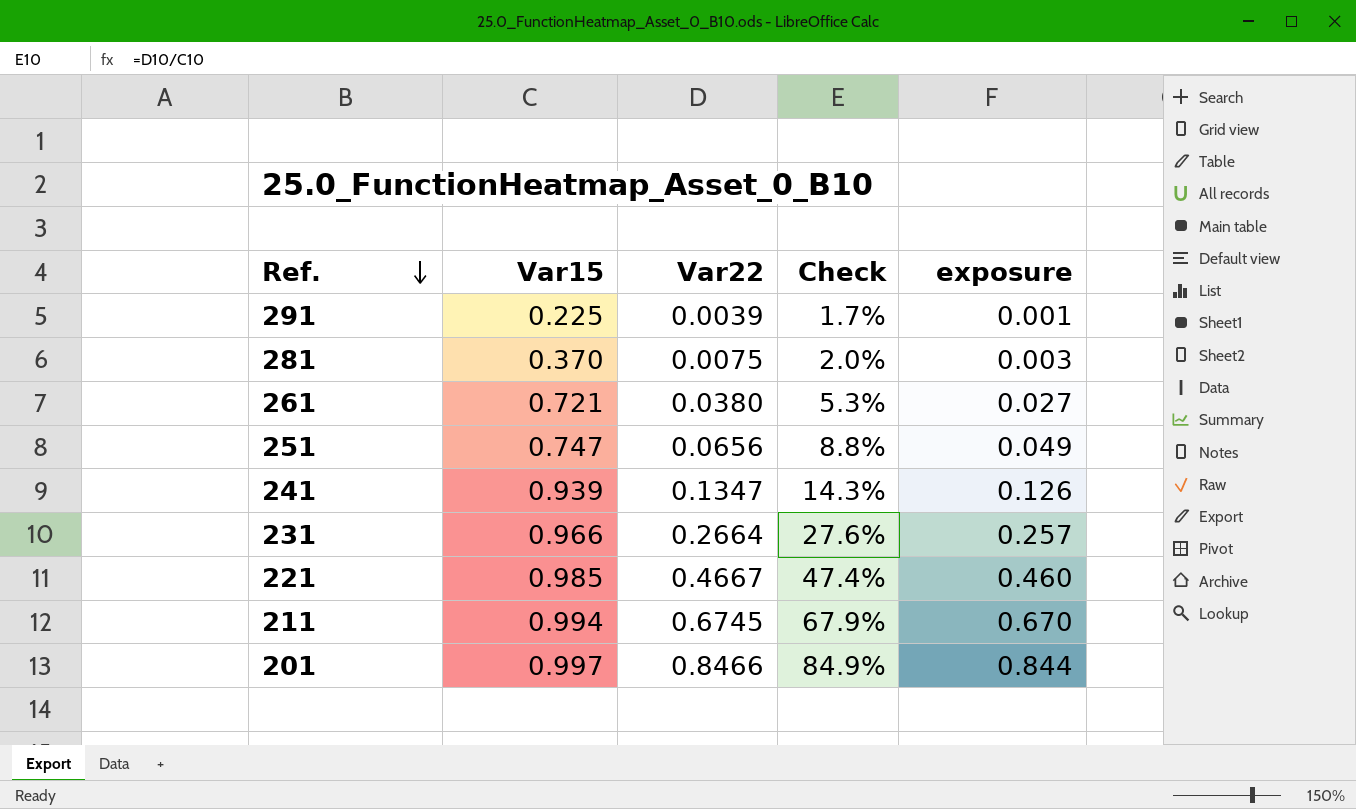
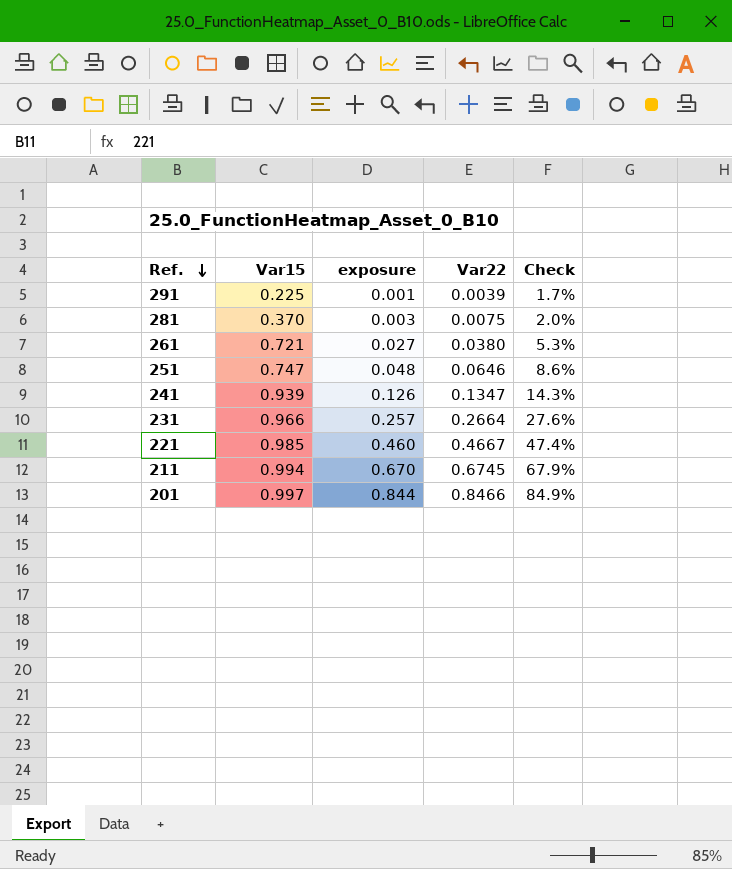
column exposure | position: 5 -> 3
251 | exposure: 0.049 -> 0.048
251 | Var22: 0.0656 -> 0.0646
251 | Check: 8.8% -> 8.6%

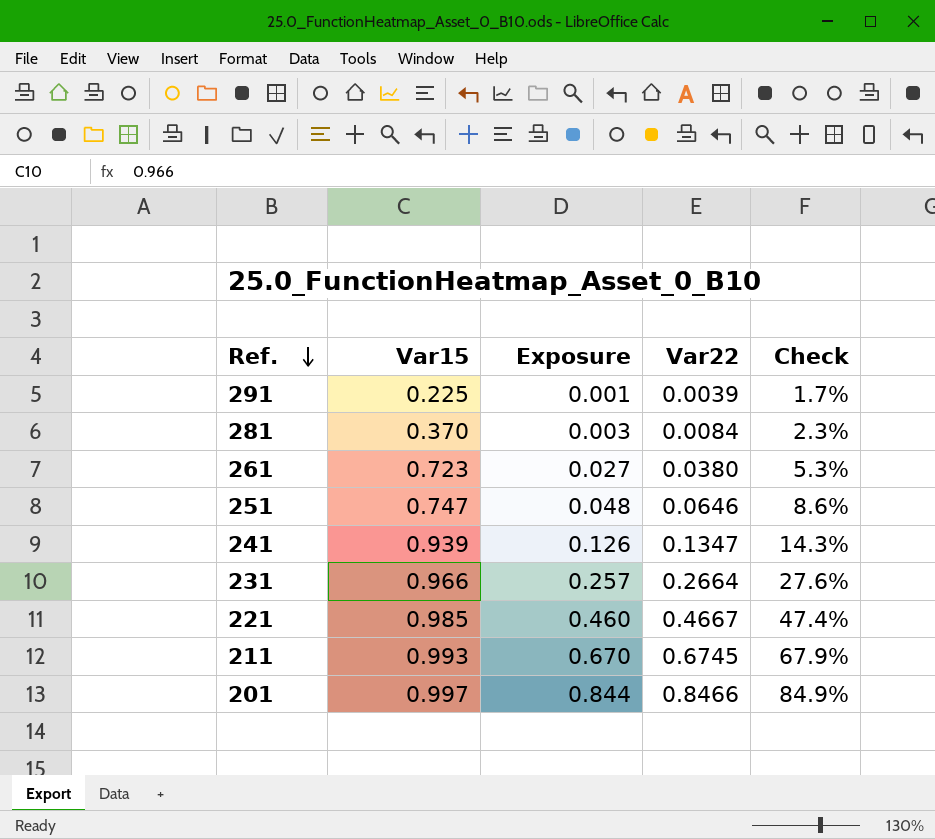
column name: exposure -> Exposure
281 | Var22: 0.0075 -> 0.0084
281 | Check: 2.0% -> 2.3%
261 | Var15: 0.721 -> 0.723
211 | Var15: 0.994 -> 0.993

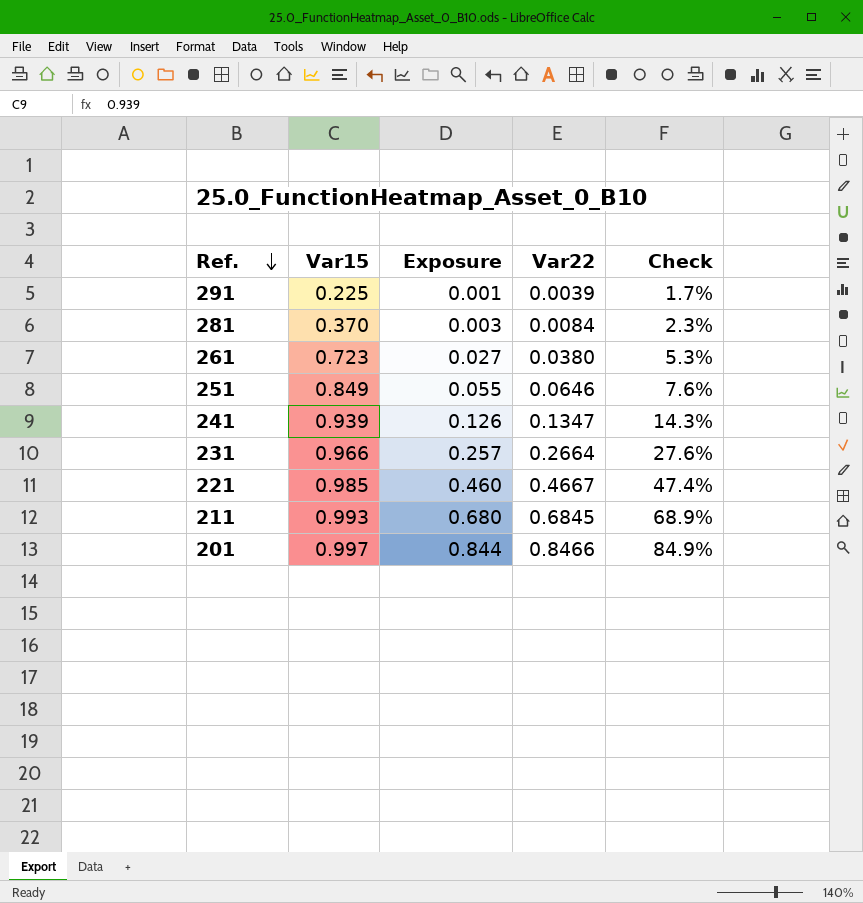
251 | Var15: 0.747 -> 0.849
251 | Exposure: 0.048 -> 0.055
251 | Check: 8.6% -> 7.6%
211 | Exposure: 0.670 -> 0.680
211 | Var22: 0.6745 -> 0.6845
211 | Check: 67.9% -> 68.9%

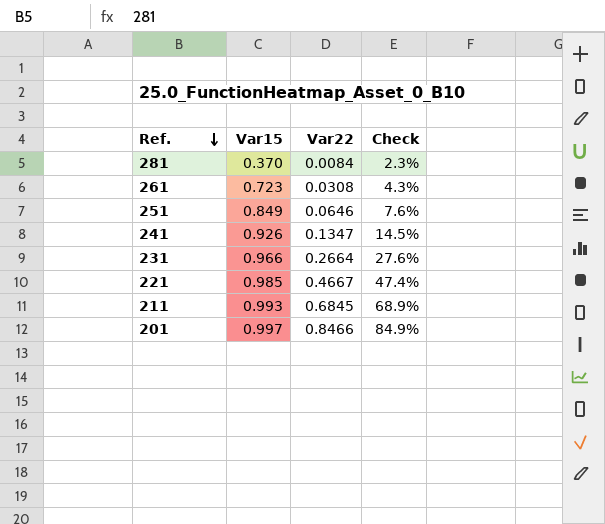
column Exposure | formula: [Var15] * [Var22] -> none
row 291: 0.225 | 0.001 | 0.0039 | 1.7% -> none
261 | Var22: 0.0380 -> 0.0308
261 | Check: 5.3% -> 4.3%
241 | Var15: 0.939 -> 0.926
241 | Check: 14.3% -> 14.5%

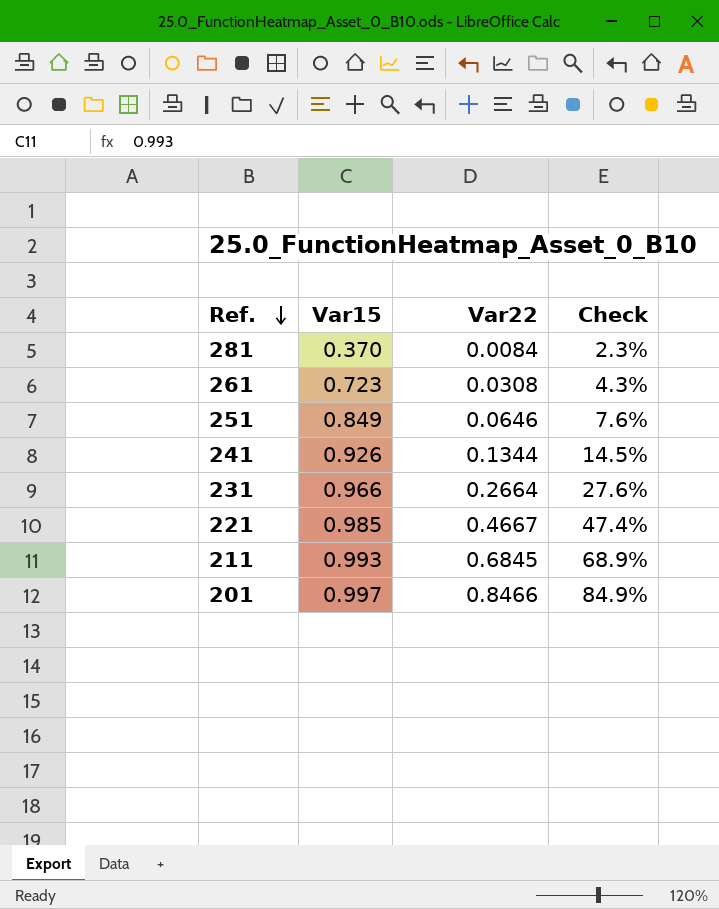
241 | Var22: 0.1347 -> 0.1344

